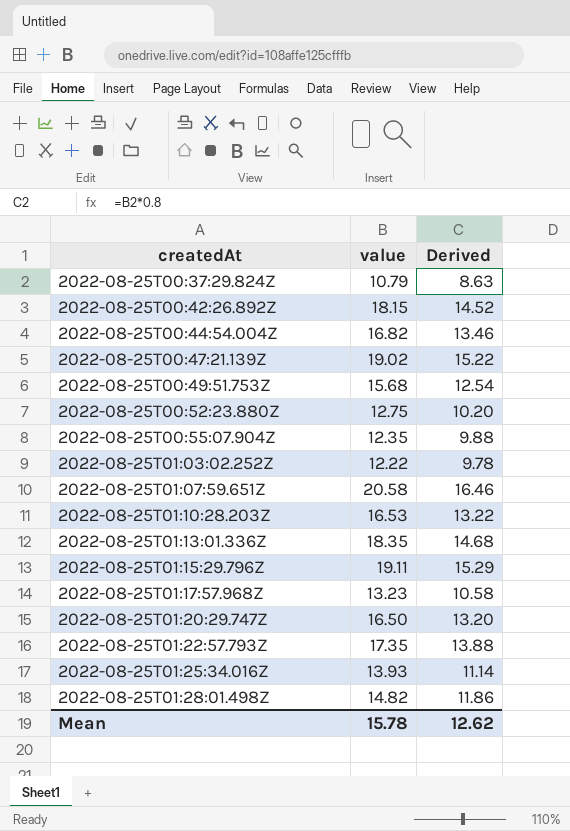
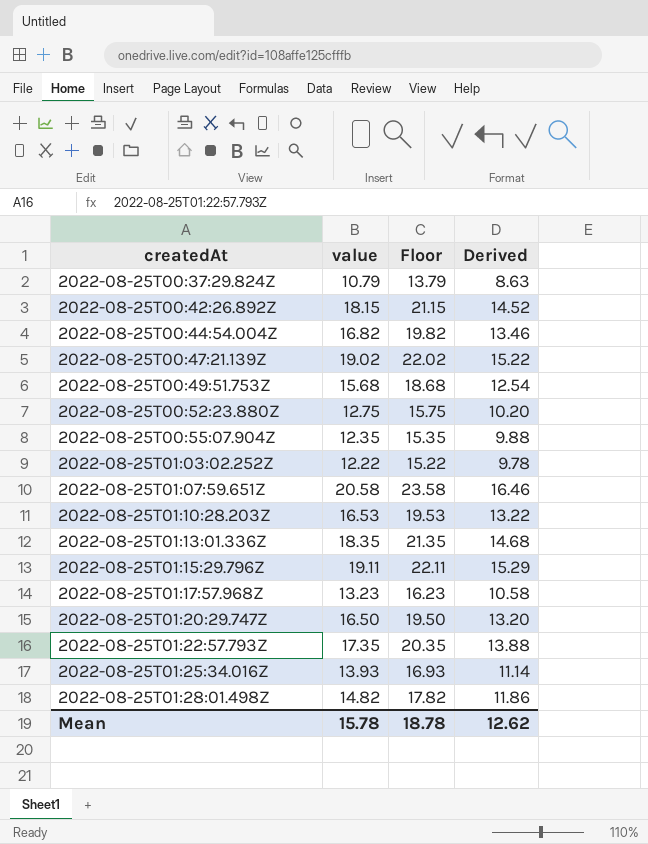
column Floor | formula: none -> [value] + 3

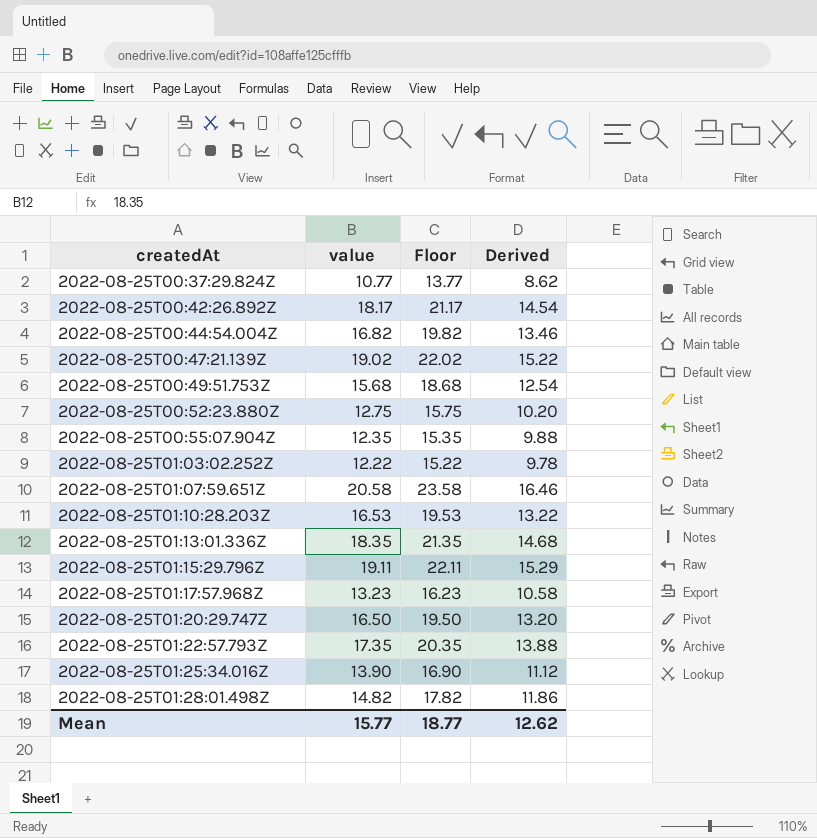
2022-08-25T00:37:29.824Z | value: 10.79 -> 10.77
2022-08-25T00:37:29.824Z | Floor: 13.79 -> 13.77
2022-08-25T00:37:29.824Z | Derived: 8.63 -> 8.62
2022-08-25T00:42:26.892Z | value: 18.15 -> 18.17
2022-08-25T00:42:26.892Z | Floor: 21.15 -> 21.17
2022-08-25T00:42:26.892Z | Derived: 14.52 -> 14.54
2022-08-25T01:25:34.016Z | value: 13.93 -> 13.90
2022-08-25T01:25:34.016Z | Floor: 16.93 -> 16.90
2022-08-25T01:25:34.016Z | Derived: 11.14 -> 11.12
Mean | value: 15.78 -> 15.77
Mean | Floor: 18.78 -> 18.77

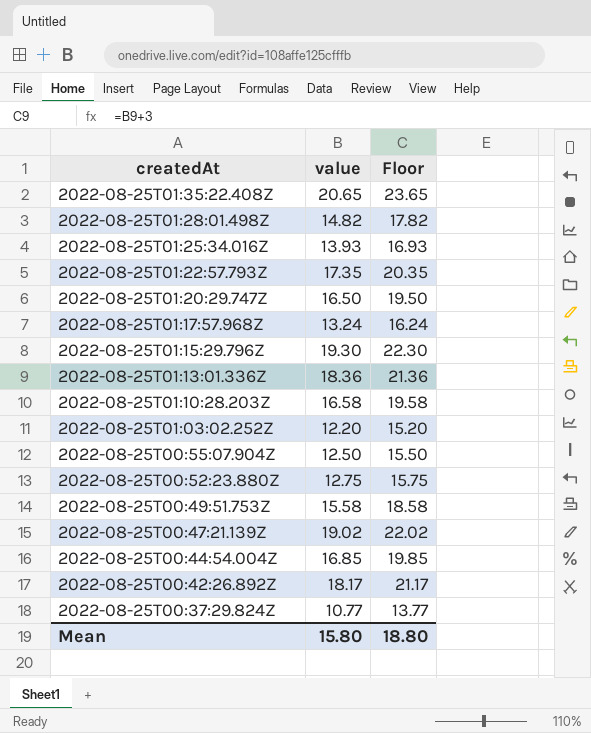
row order: createdAt ascending -> createdAt descending
column Derived | formula: [value] * 0.8 -> none
row 2022-08-25T01:07:59.651Z: 20.58 | 23.58 | 16.46 -> none
row 2022-08-25T01:35:22.408Z: none -> 20.65 | 23.65
2022-08-25T01:25:34.016Z | value: 13.90 -> 13.93
2022-08-25T01:25:34.016Z | Floor: 16.90 -> 16.93
2022-08-25T01:17:57.968Z | value: 13.23 -> 13.24
2022-08-25T01:17:57.968Z | Floor: 16.23 -> 16.24
2022-08-25T01:15:29.796Z | value: 19.11 -> 19.30
2022-08-25T01:15:29.796Z | Floor: 22.11 -> 22.30
2022-08-25T01:13:01.336Z | value: 18.35 -> 18.36
2022-08-25T01:13:01.336Z | Floor: 21.35 -> 21.36
2022-08-25T01:10:28.203Z | value: 16.53 -> 16.58
2022-08-25T01:10:28.203Z | Floor: 19.53 -> 19.58
2022-08-25T01:03:02.252Z | value: 12.22 -> 12.20
2022-08-25T01:03:02.252Z | Floor: 15.22 -> 15.20
2022-08-25T00:55:07.904Z | value: 12.35 -> 12.50
2022-08-25T00:55:07.904Z | Floor: 15.35 -> 15.50
2022-08-25T00:49:51.753Z | value: 15.68 -> 15.58
2022-08-25T00:49:51.753Z | Floor: 18.68 -> 18.58
2022-08-25T00:44:54.004Z | value: 16.82 -> 16.85
2022-08-25T00:44:54.004Z | Floor: 19.82 -> 19.85
Mean | value: 15.77 -> 15.80
Mean | Floor: 18.77 -> 18.80

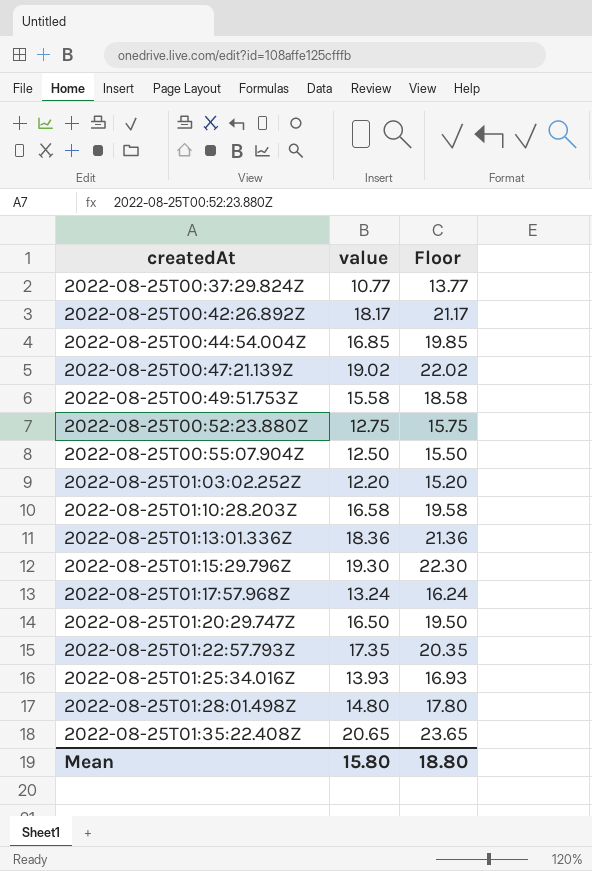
row order: createdAt descending -> createdAt ascending
2022-08-25T01:28:01.498Z | value: 14.82 -> 14.80
2022-08-25T01:28:01.498Z | Floor: 17.82 -> 17.80

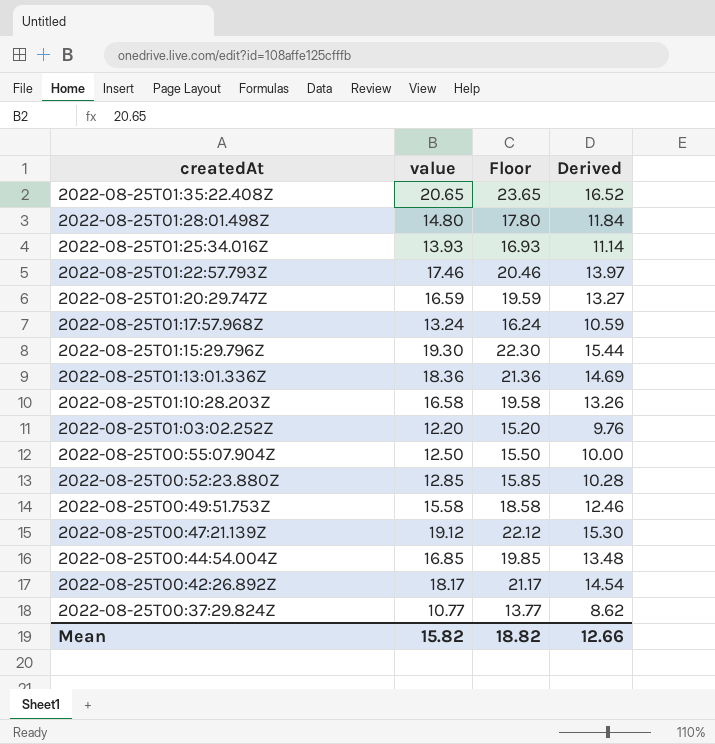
row order: createdAt ascending -> createdAt descending
column Derived | formula: none -> [value] * 0.8
2022-08-25T01:22:57.793Z | value: 17.35 -> 17.46
2022-08-25T01:22:57.793Z | Floor: 20.35 -> 20.46
2022-08-25T01:20:29.747Z | value: 16.50 -> 16.59
2022-08-25T01:20:29.747Z | Floor: 19.50 -> 19.59
2022-08-25T00:52:23.880Z | value: 12.75 -> 12.85
2022-08-25T00:52:23.880Z | Floor: 15.75 -> 15.85
2022-08-25T00:47:21.139Z | value: 19.02 -> 19.12
2022-08-25T00:47:21.139Z | Floor: 22.02 -> 22.12
Mean | value: 15.80 -> 15.82
Mean | Floor: 18.80 -> 18.82

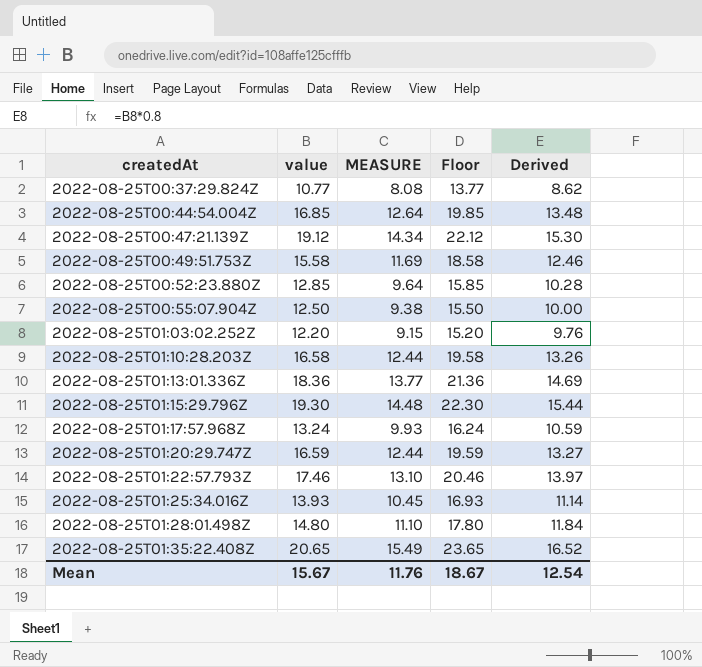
row order: createdAt descending -> createdAt ascending
column MEASURE | formula: none -> [value] * 0.75
row 2022-08-25T00:42:26.892Z: 18.17 | 21.17 | 14.54 -> none
Mean | value: 15.82 -> 15.67
Mean | Floor: 18.82 -> 18.67
Mean | Derived: 12.66 -> 12.54

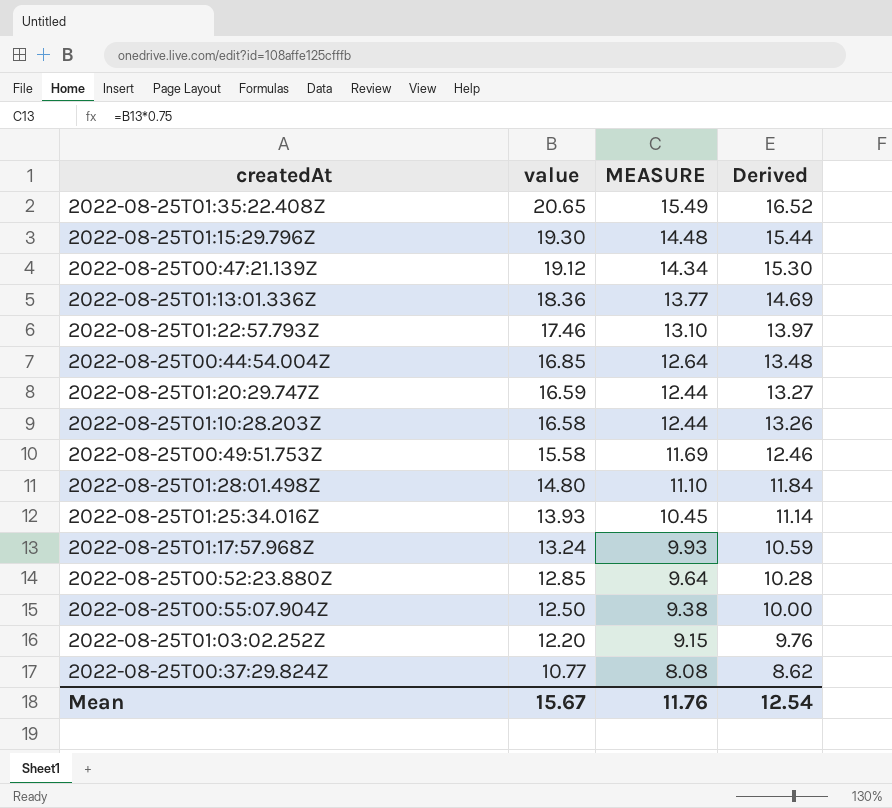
row order: createdAt ascending -> value descending
column Floor | formula: [value] + 3 -> none

